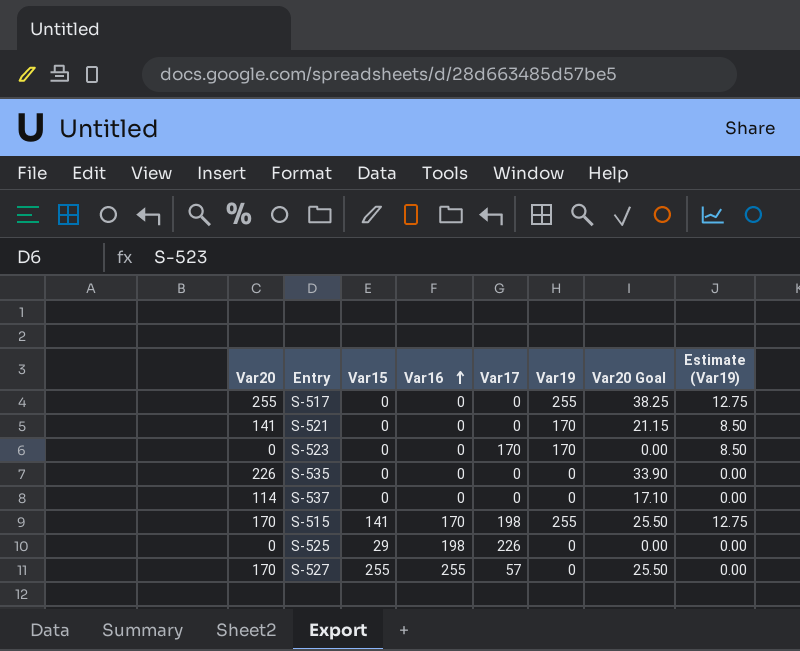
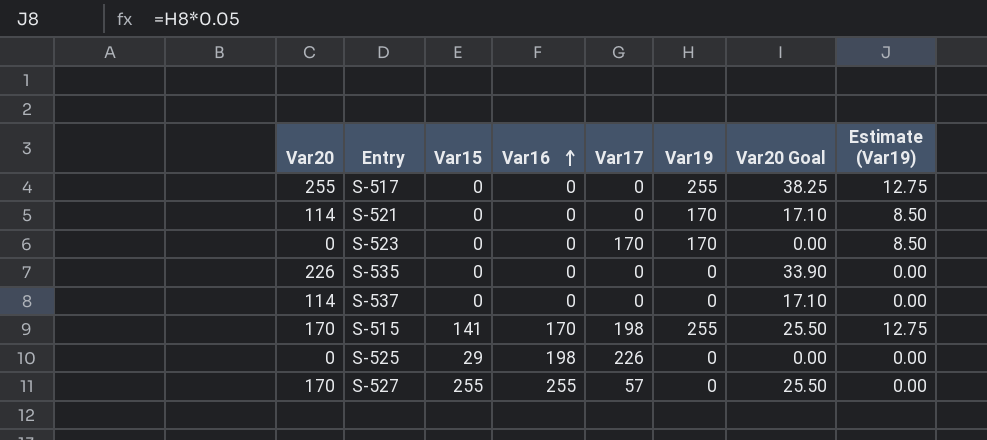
S-521 | Var20: 141 -> 114
S-521 | Var20 Goal: 21.15 -> 17.10

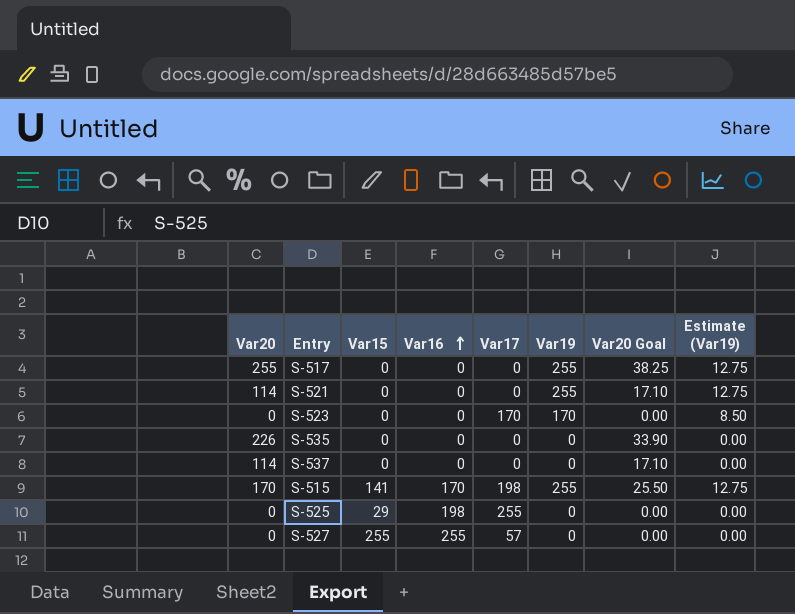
S-521 | Var19: 170 -> 255
S-521 | Estimate (Var19): 8.50 -> 12.75
S-525 | Var17: 226 -> 255
S-527 | Var20: 170 -> 0
S-527 | Var20 Goal: 25.50 -> 0.00

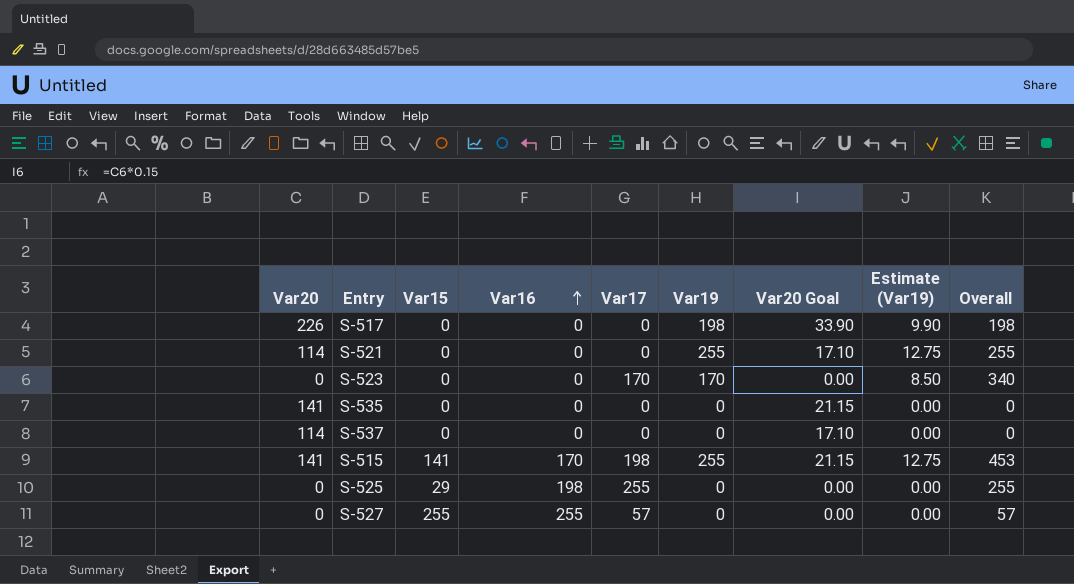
column Overall | formula: none -> [Var17] + [Var19]
S-517 | Var20: 255 -> 226
S-517 | Var19: 255 -> 198
S-517 | Var20 Goal: 38.25 -> 33.90
S-517 | Estimate (Var19): 12.75 -> 9.90
S-535 | Var20: 226 -> 141
S-535 | Var20 Goal: 33.90 -> 21.15
S-515 | Var20: 170 -> 141
S-515 | Var20 Goal: 25.50 -> 21.15

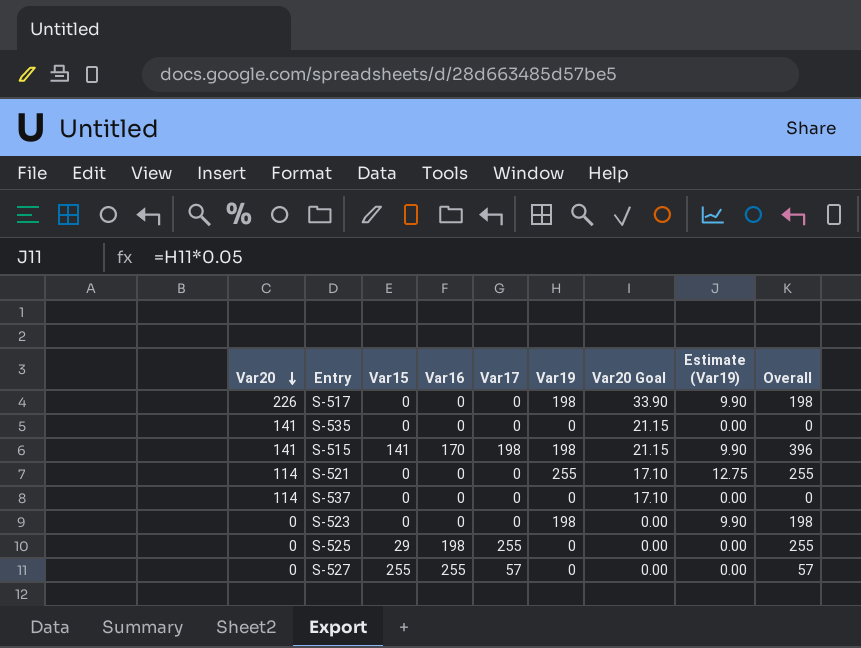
row order: Var16 ascending -> Var20 descending
S-515 | Var19: 255 -> 198
S-515 | Estimate (Var19): 12.75 -> 9.90
S-515 | Overall: 453 -> 396
S-523 | Var17: 170 -> 0
S-523 | Var19: 170 -> 198
S-523 | Estimate (Var19): 8.50 -> 9.90
S-523 | Overall: 340 -> 198

